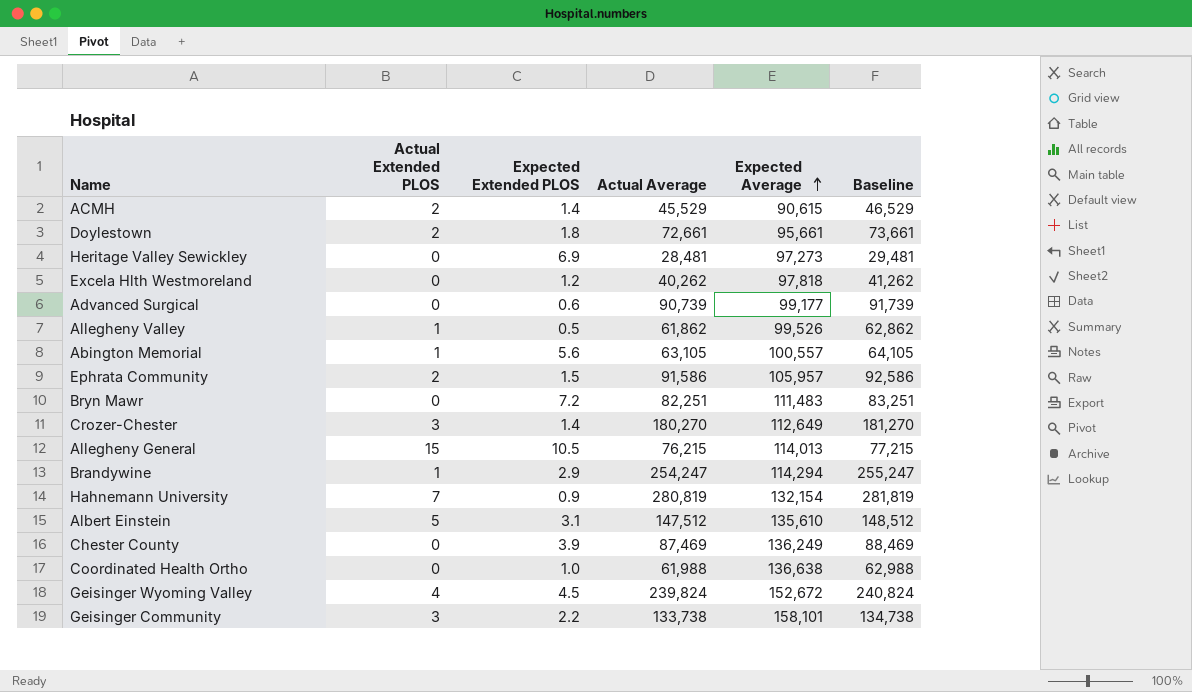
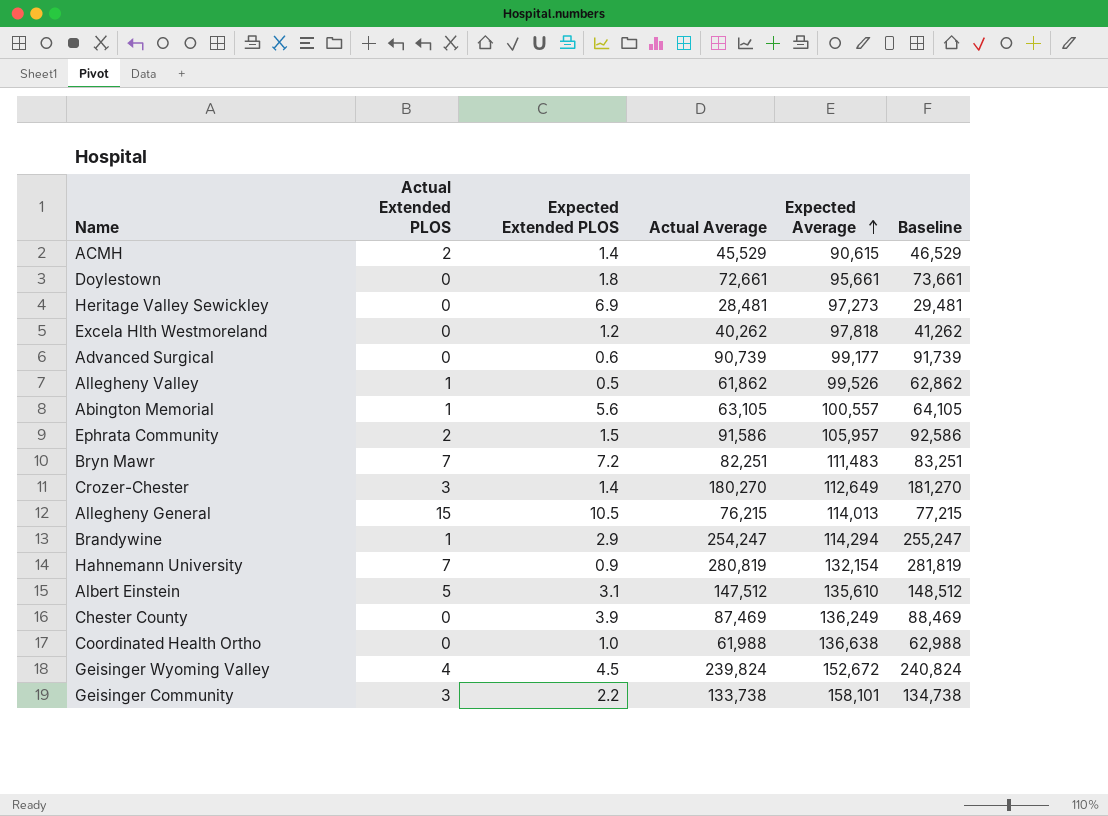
Doylestown | Actual Extended PLOS: 2 -> 0
Bryn Mawr | Actual Extended PLOS: 0 -> 7

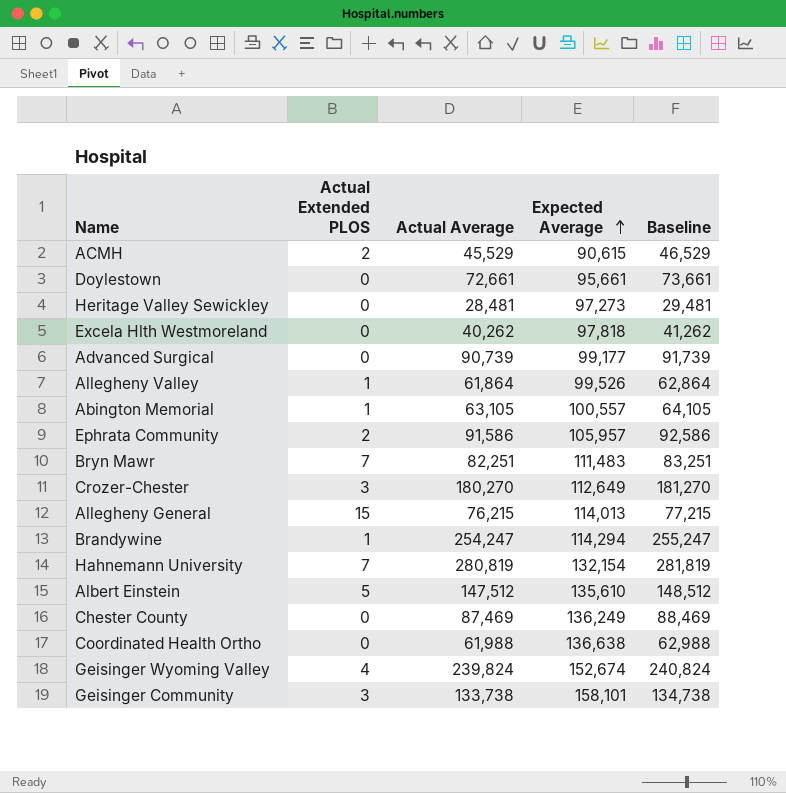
column Expected Extended PLOS | position: 3 -> none
Allegheny Valley | Actual Average: 61,862 -> 61,864
Allegheny Valley | Baseline: 62,862 -> 62,864
Geisinger Wyoming Valley | Expected Average: 152,672 -> 152,674

